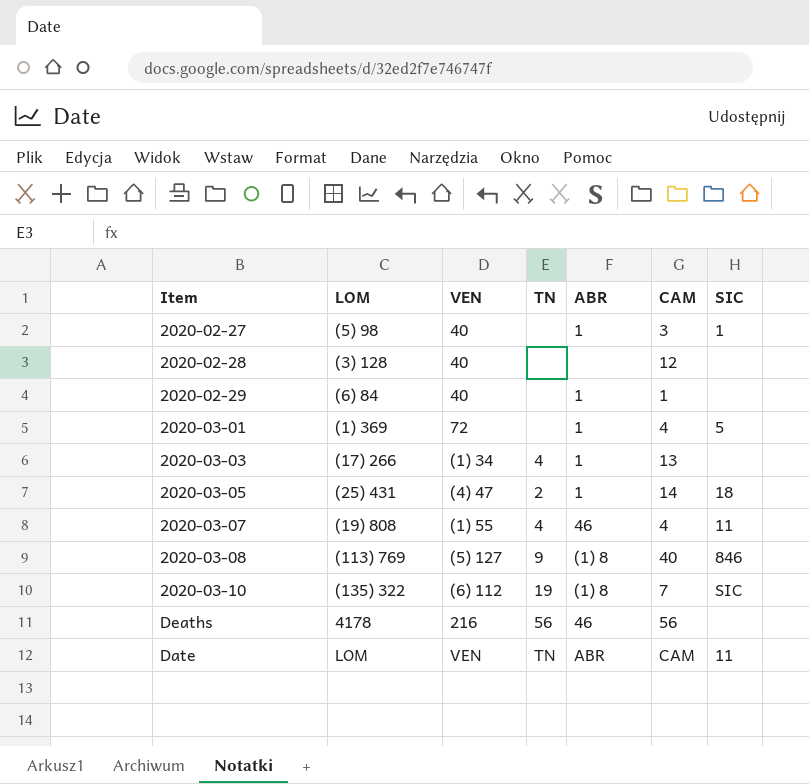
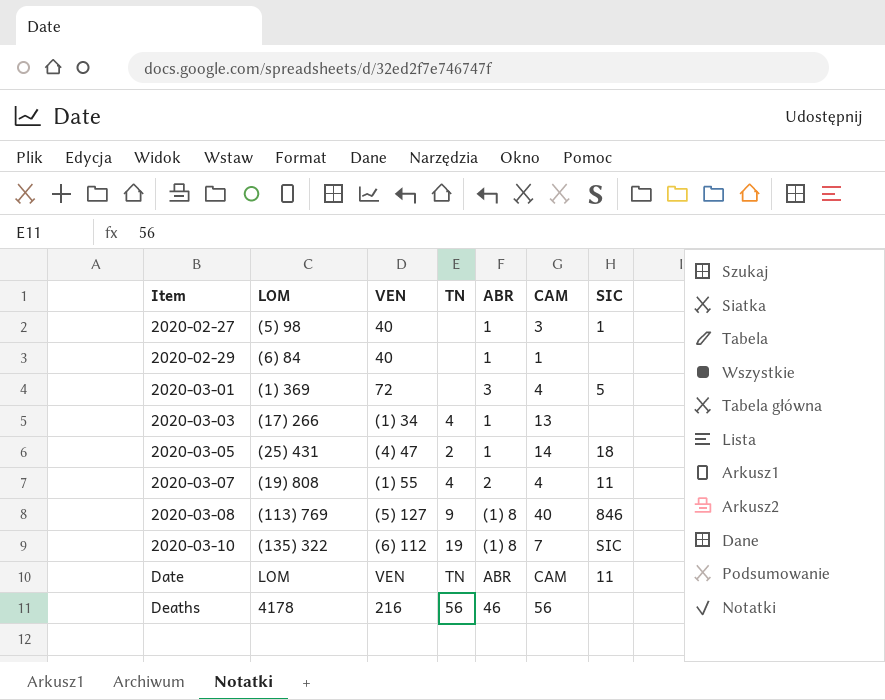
row order: none -> Item ascending
row 2020-02-28: (3) 128 | 40 | none | none | 12 | none -> none
2020-03-01 | ABR: 1 -> 3
2020-03-07 | ABR: 46 -> 2

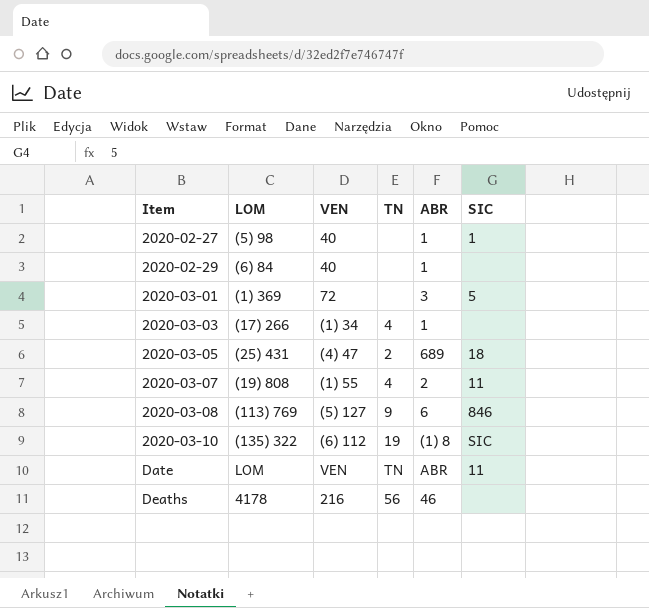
column CAM | position: 6 -> none
2020-03-05 | ABR: 1 -> 689
2020-03-08 | ABR: (1) 8 -> 6

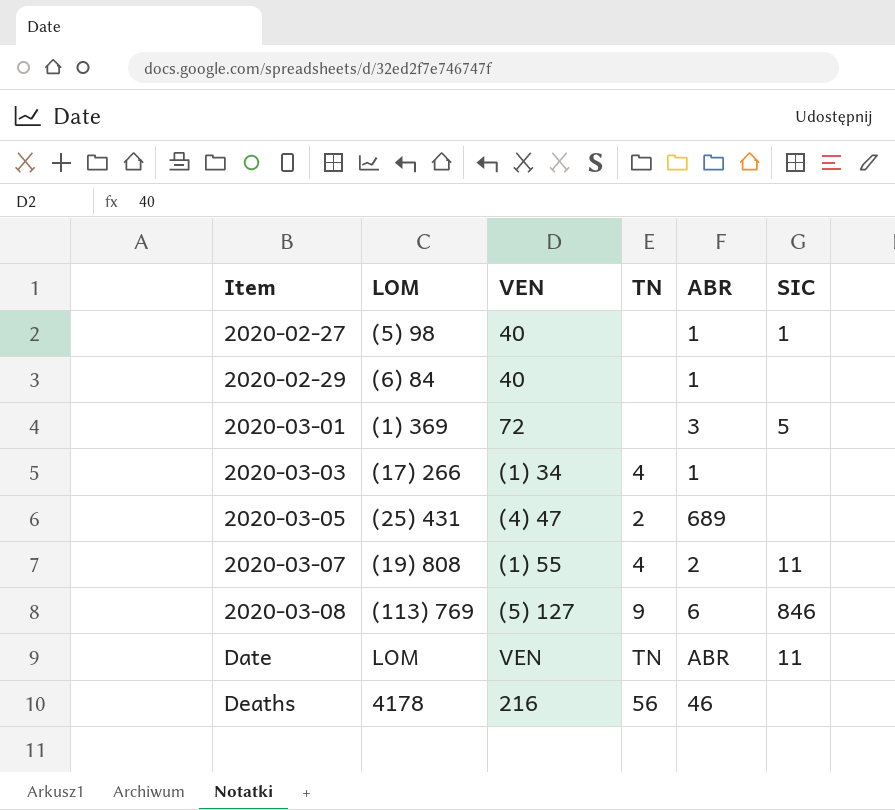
row 2020-03-10: (135) 322 | (6) 112 | 19 | (1) 8 | SIC -> none
2020-03-05 | SIC: 18 -> none

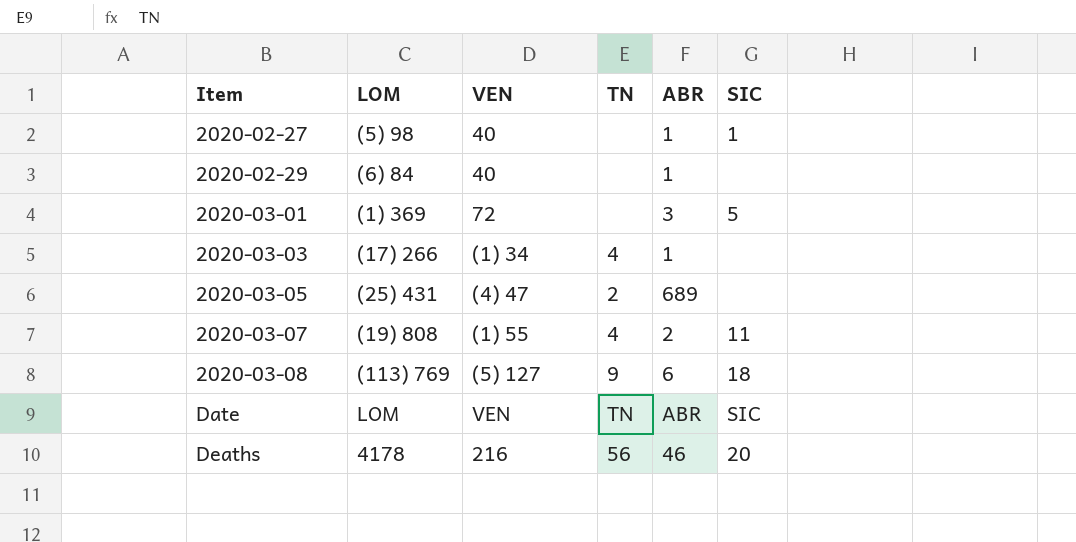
2020-03-08 | SIC: 846 -> 18
Date | SIC: 11 -> SIC
Deaths | SIC: none -> 20

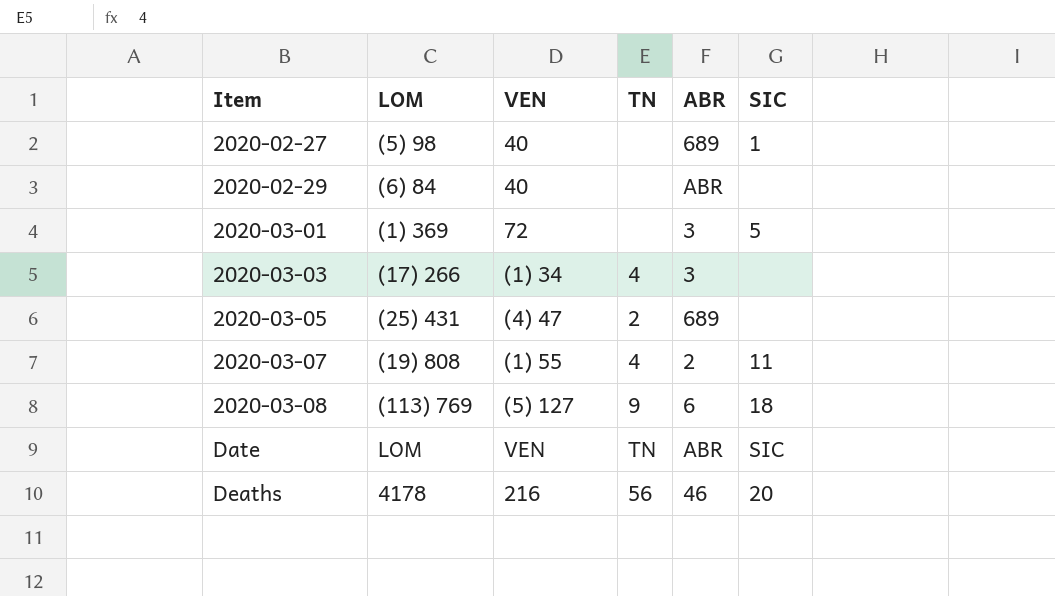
2020-02-27 | ABR: 1 -> 689
2020-02-29 | ABR: 1 -> ABR
2020-03-03 | ABR: 1 -> 3

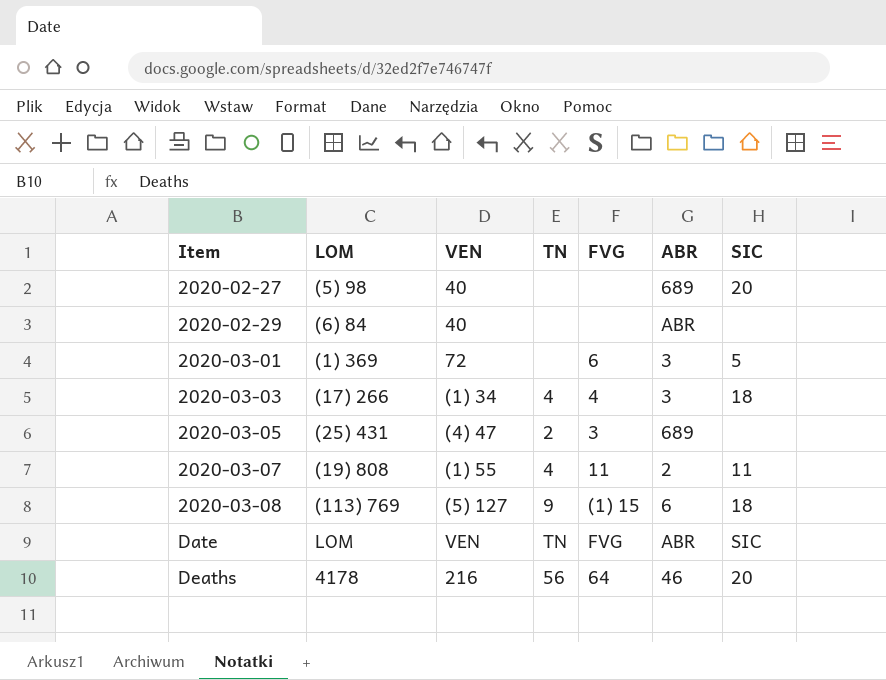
column FVG | position: none -> 5
2020-02-27 | SIC: 1 -> 20
2020-03-03 | SIC: none -> 18

